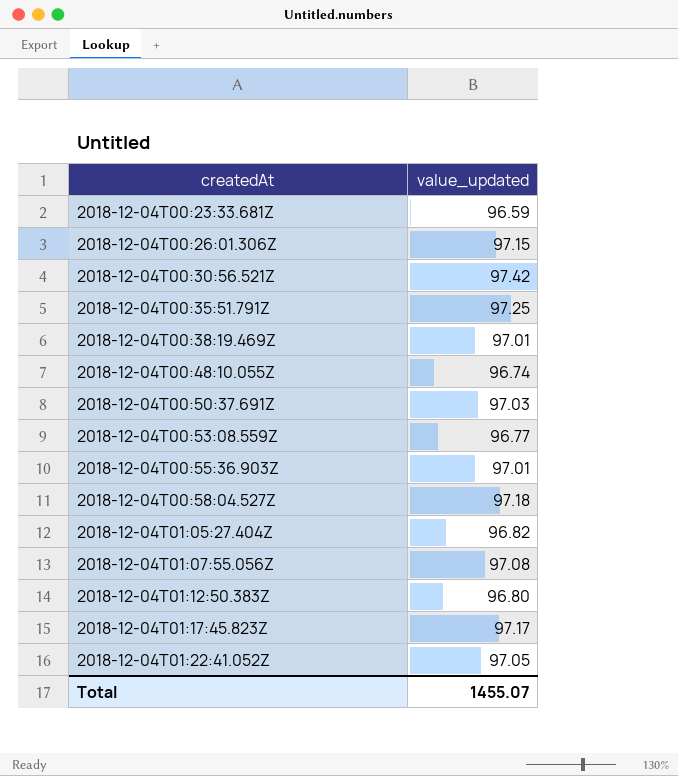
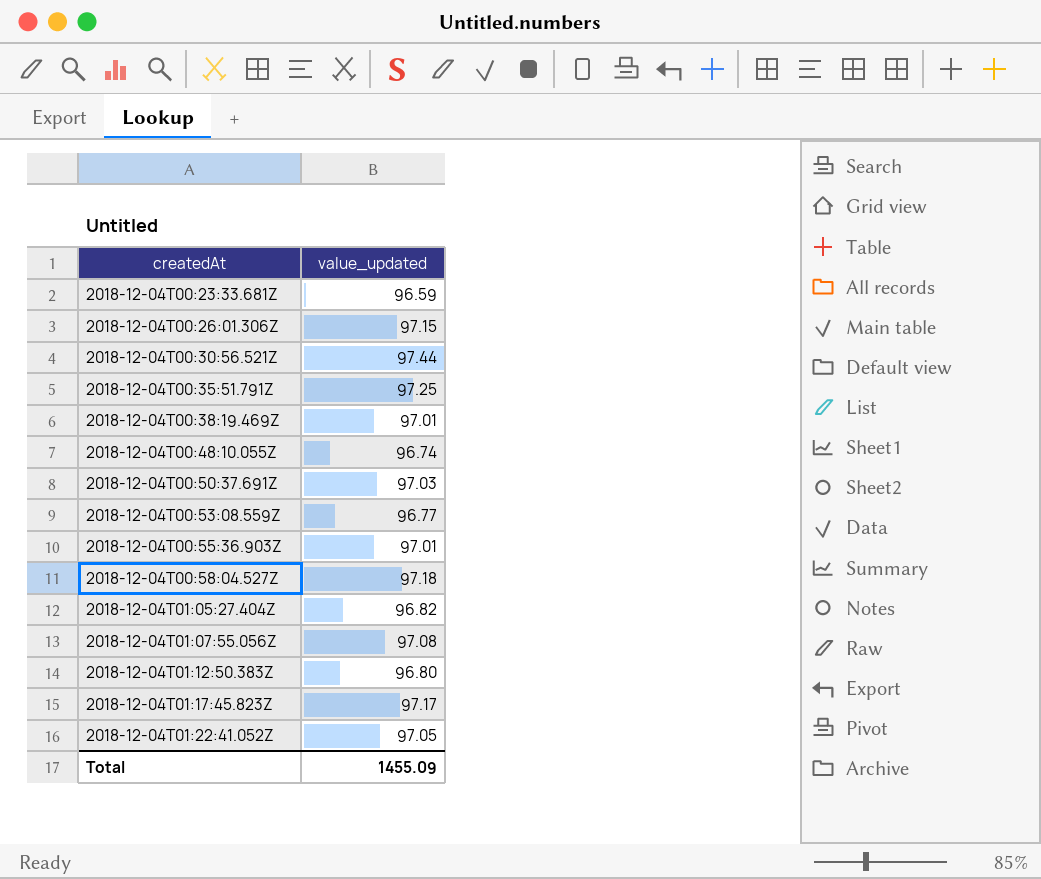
2018-12-04T00:30:56.521Z | value_updated: 97.42 -> 97.44
Total | value_updated: 1455.07 -> 1455.09

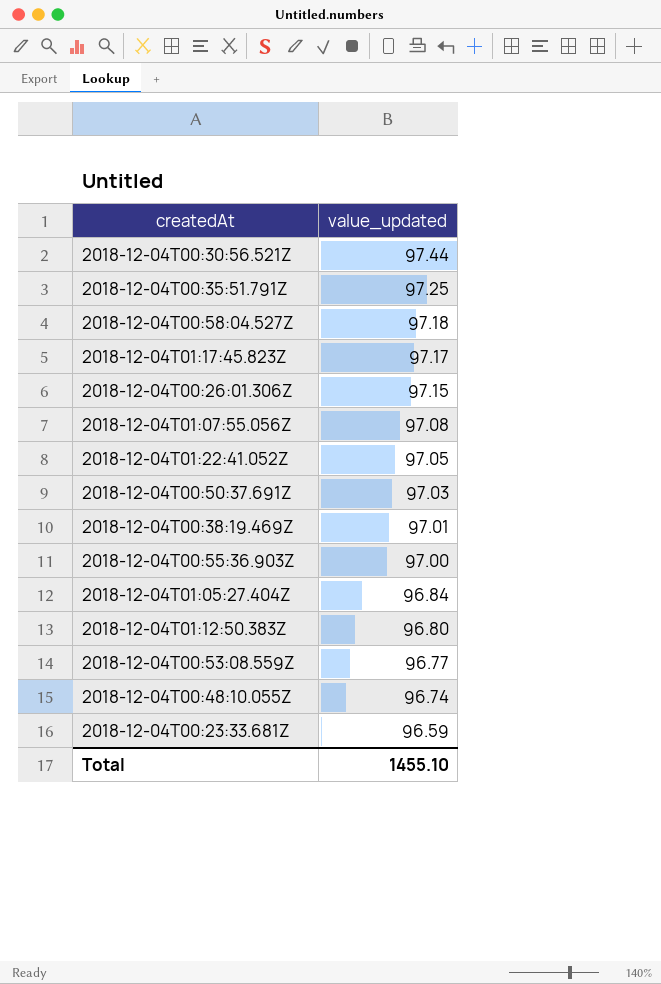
row order: createdAt ascending -> value_updated descending
2018-12-04T00:55:36.903Z | value_updated: 97.01 -> 97.00
2018-12-04T01:05:27.404Z | value_updated: 96.82 -> 96.84
Total | value_updated: 1455.09 -> 1455.10

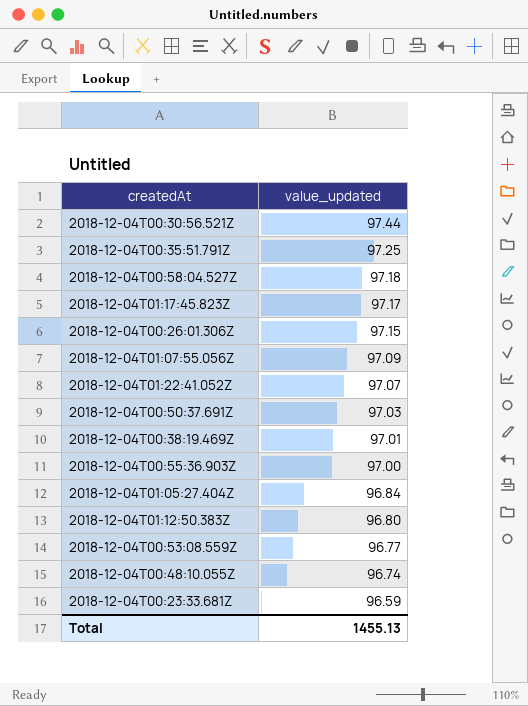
2018-12-04T01:07:55.056Z | value_updated: 97.08 -> 97.09
2018-12-04T01:22:41.052Z | value_updated: 97.05 -> 97.07
Total | value_updated: 1455.10 -> 1455.13

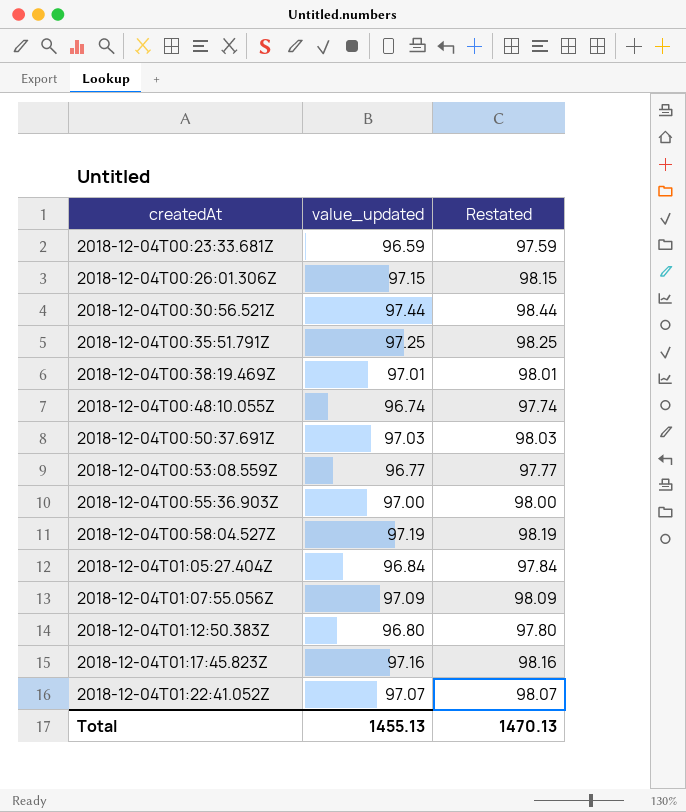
row order: value_updated descending -> createdAt ascending
column Restated | formula: none -> [value_updated] + 1
2018-12-04T00:58:04.527Z | value_updated: 97.18 -> 97.19
2018-12-04T01:17:45.823Z | value_updated: 97.17 -> 97.16

